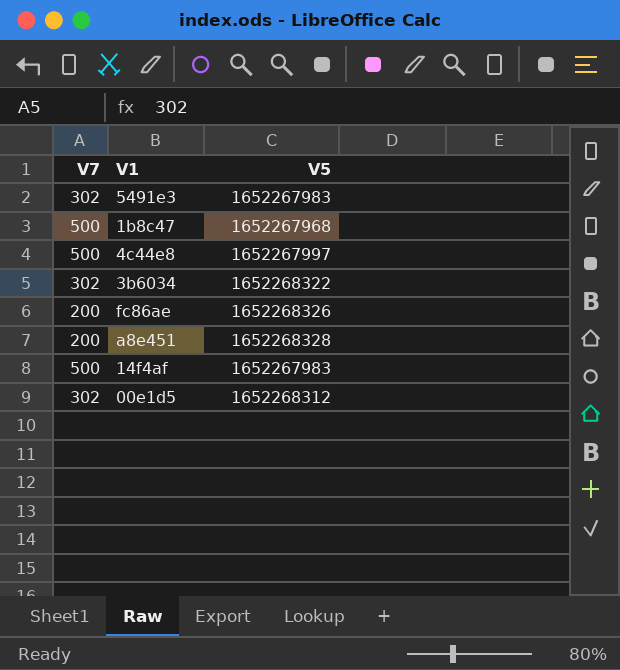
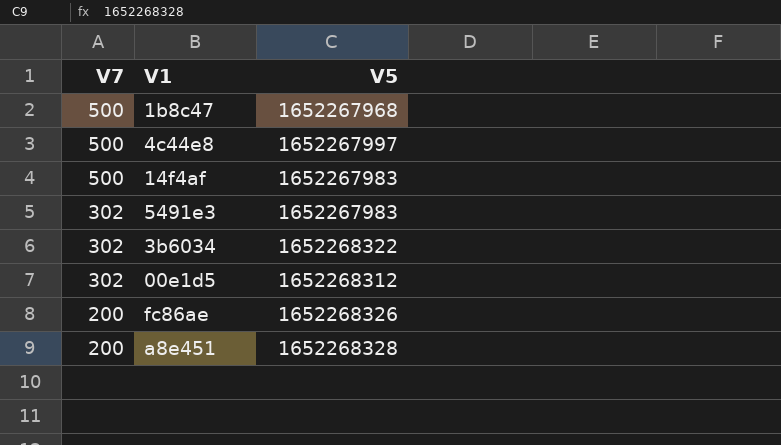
row order: none -> V7 descending

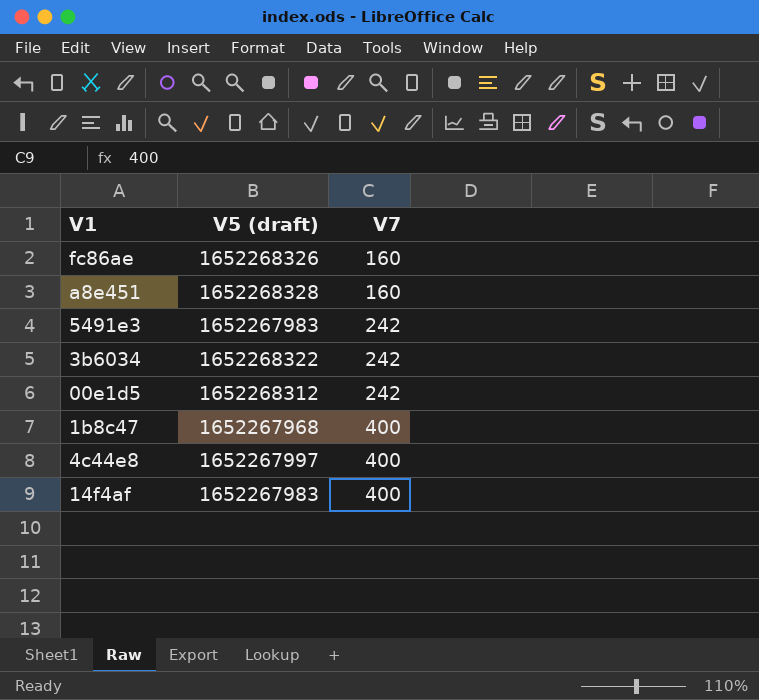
row order: V7 descending -> V7 ascending
column name: V5 -> V5 (draft)
column V7 | position: 1 -> 3
fc86ae | V7: 200 -> 160
a8e451 | V7: 200 -> 160
5491e3 | V7: 302 -> 242
3b6034 | V7: 302 -> 242
00e1d5 | V7: 302 -> 242
1b8c47 | V7: 500 -> 400
4c44e8 | V7: 500 -> 400
14f4af | V7: 500 -> 400

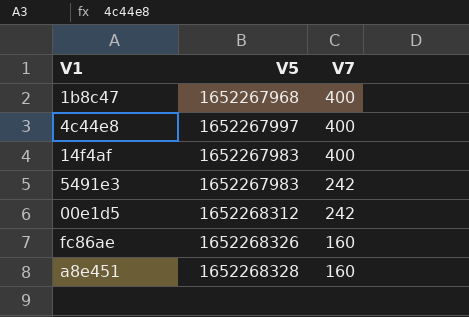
row order: V7 ascending -> V7 descending
column name: V5 (draft) -> V5
row 3b6034: 1652268322 | 242 -> none

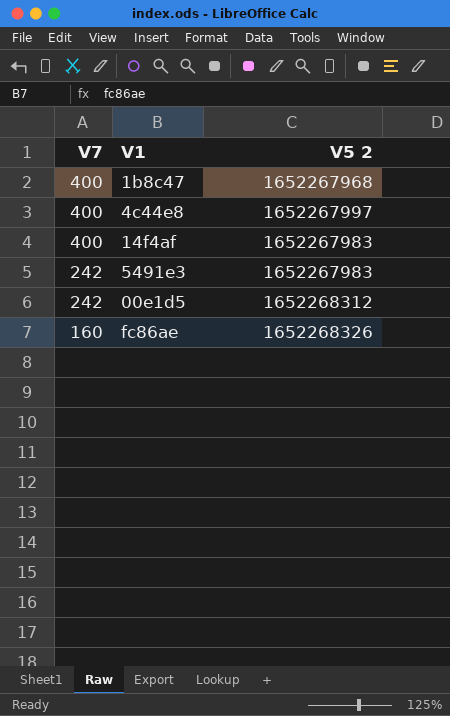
column V7 | position: 3 -> 1
column name: V5 -> V5 2
row a8e451: 1652268328 | 160 -> none

